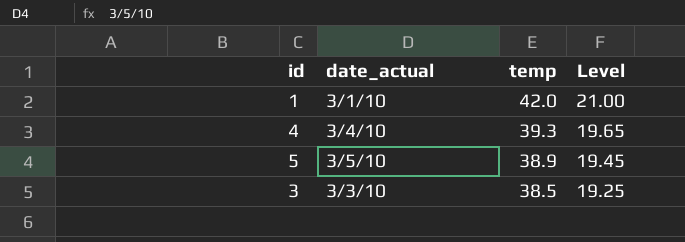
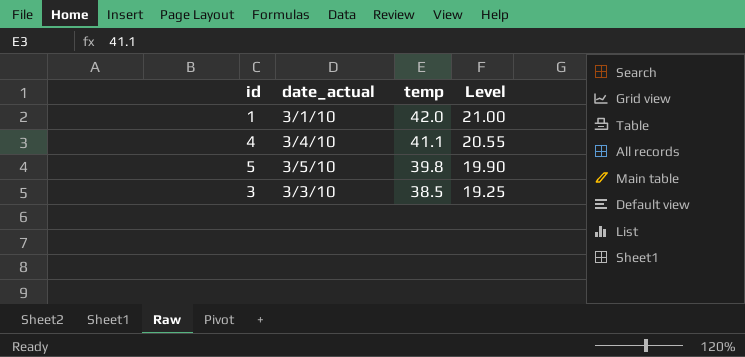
4 | temp: 39.3 -> 41.1
4 | Level: 19.65 -> 20.55
5 | temp: 38.9 -> 39.8
5 | Level: 19.45 -> 19.90

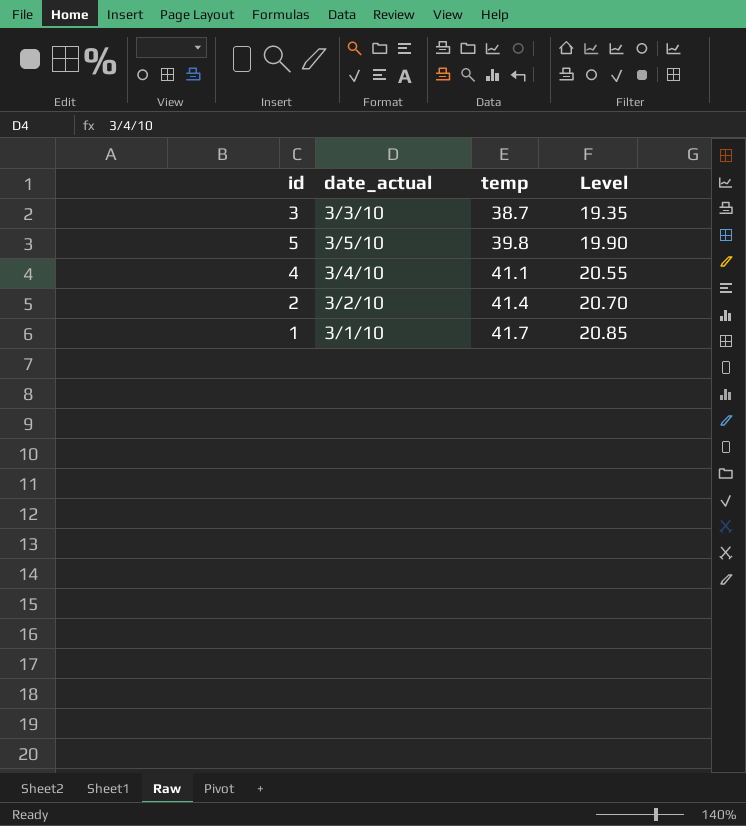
row order: temp descending -> temp ascending
3 | temp: 38.5 -> 38.7
3 | Level: 19.25 -> 19.35
row 2: none -> 3/2/10 | 41.4 | 20.70
1 | temp: 42.0 -> 41.7
1 | Level: 21.00 -> 20.85

